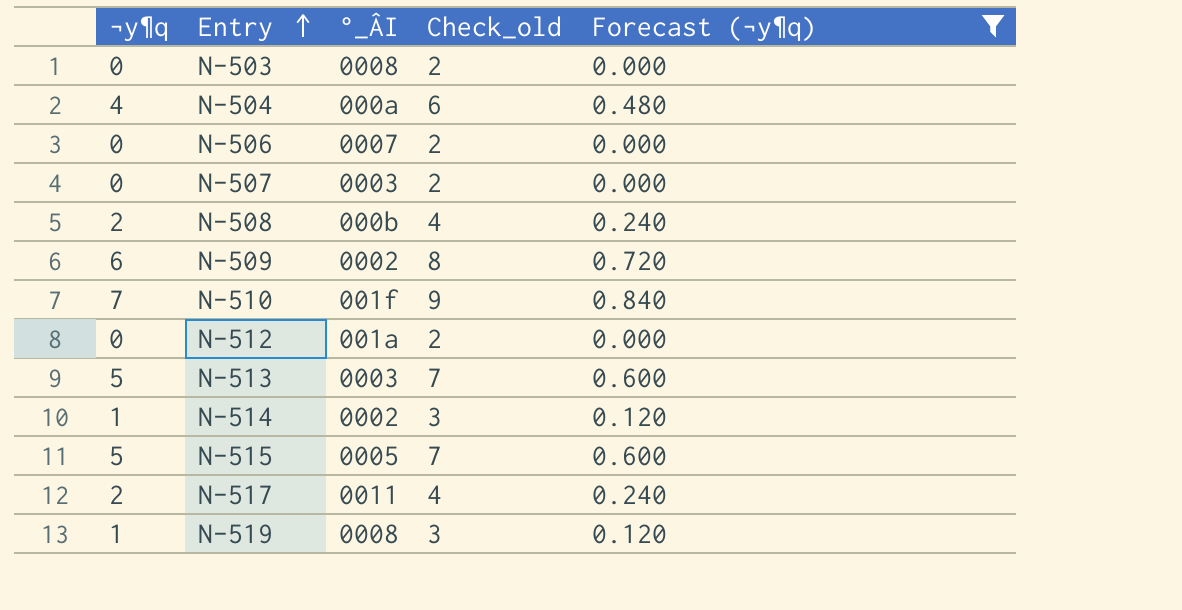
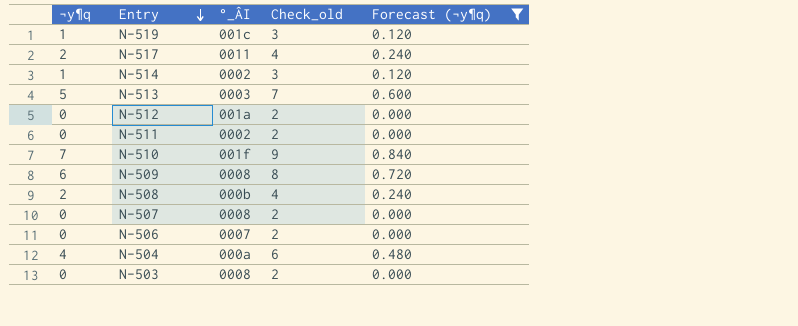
row order: Entry ascending -> Entry descending
row N-515: 5 | 0005 | 7 | 0.600 -> none
N-519 | °_ÂI: 0008 -> 001c
row N-511: none -> 0 | 0002 | 2 | 0.000
N-509 | °_ÂI: 0002 -> 0008
N-507 | °_ÂI: 0003 -> 0008

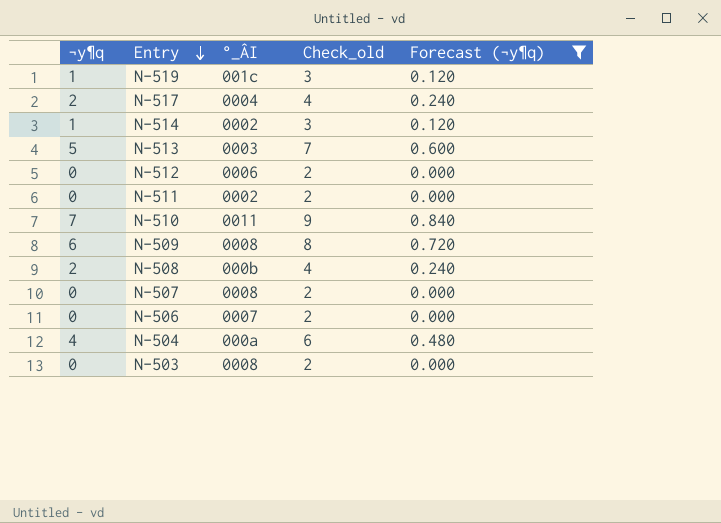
N-517 | °_ÂI: 0011 -> 0004
N-512 | °_ÂI: 001a -> 0006
N-510 | °_ÂI: 001f -> 0011

